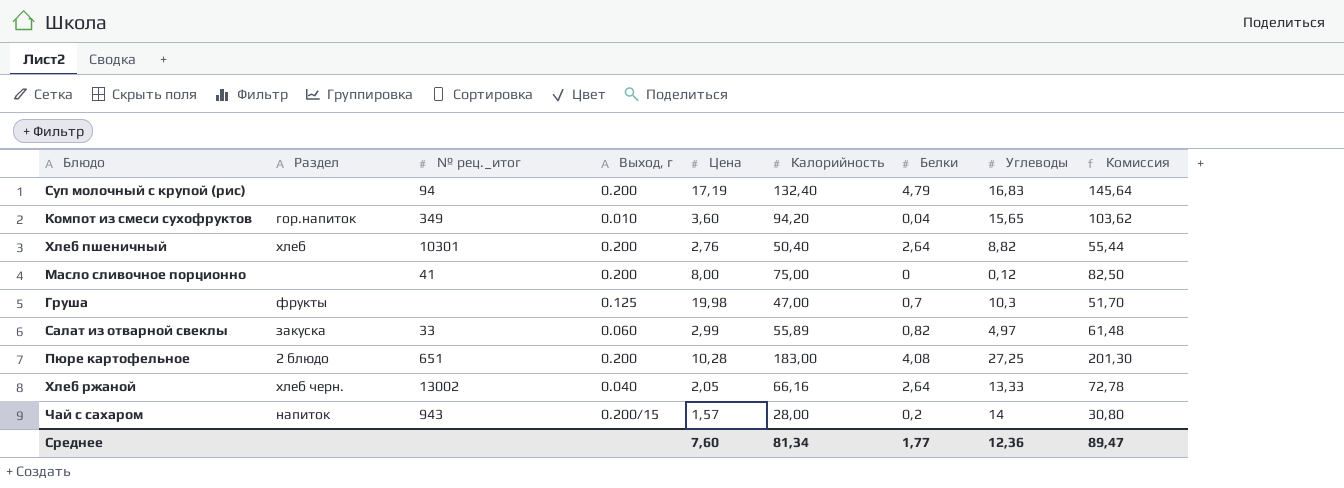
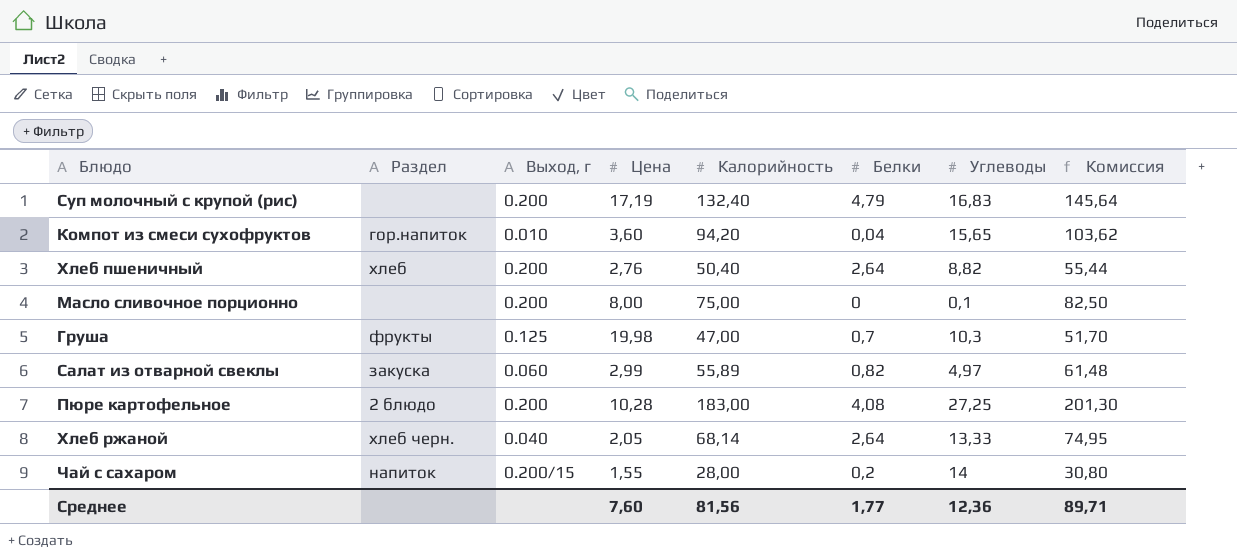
column № рец._итог | position: 3 -> none
Масло сливочное порционно | Углеводы: 0,12 -> 0,1
Хлеб ржаной | Калорийность: 66,16 -> 68,14
Хлеб ржаной | Комиссия: 72,78 -> 74,95
Чай с сахаром | Цена: 1,57 -> 1,55
Среднее | Калорийность: 81,34 -> 81,56
Среднее | Комиссия: 89,47 -> 89,71

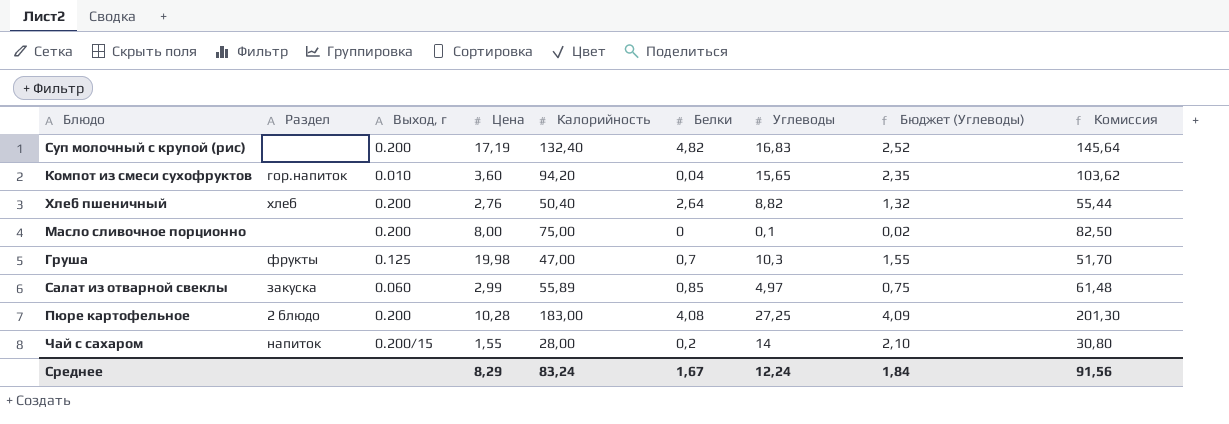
column Бюджет (Углеводы) | formula: none -> [Углеводы] * 0,15
row Хлеб ржаной: хлеб черн. | 0.040 | 2,05 | 68,14 | 2,64 | 13,33 | 74,95 -> none
Суп молочный с крупой (рис) | Белки: 4,79 -> 4,82
Салат из отварной свеклы | Белки: 0,82 -> 0,85
Среднее | Цена: 7,60 -> 8,29
Среднее | Калорийность: 81,56 -> 83,24
Среднее | Белки: 1,77 -> 1,67
Среднее | Углеводы: 12,36 -> 12,24
Среднее | Комиссия: 89,71 -> 91,56

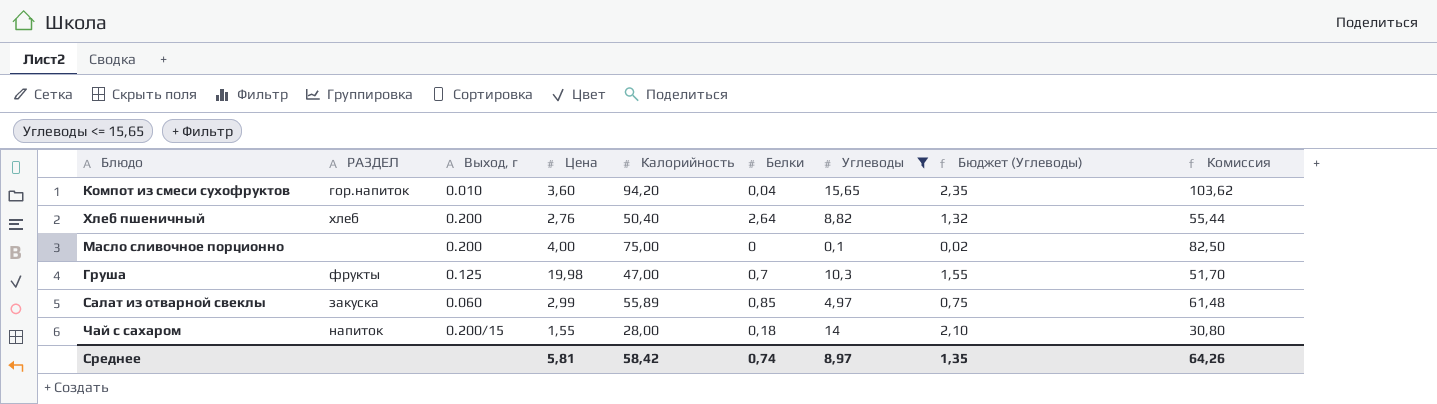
filter: none -> Углеводы <= 15,65
column name: Раздел -> РАЗДЕЛ
Масло сливочное порционно | Цена: 8,00 -> 4,00
Чай с сахаром | Белки: 0,2 -> 0,18
Среднее | Цена: 8,29 -> 5,81
Среднее | Калорийность: 83,24 -> 58,42
Среднее | Белки: 1,67 -> 0,74
Среднее | Углеводы: 12,24 -> 8,97
Среднее | Бюджет (Углеводы): 1,84 -> 1,35
Среднее | Комиссия: 91,56 -> 64,26

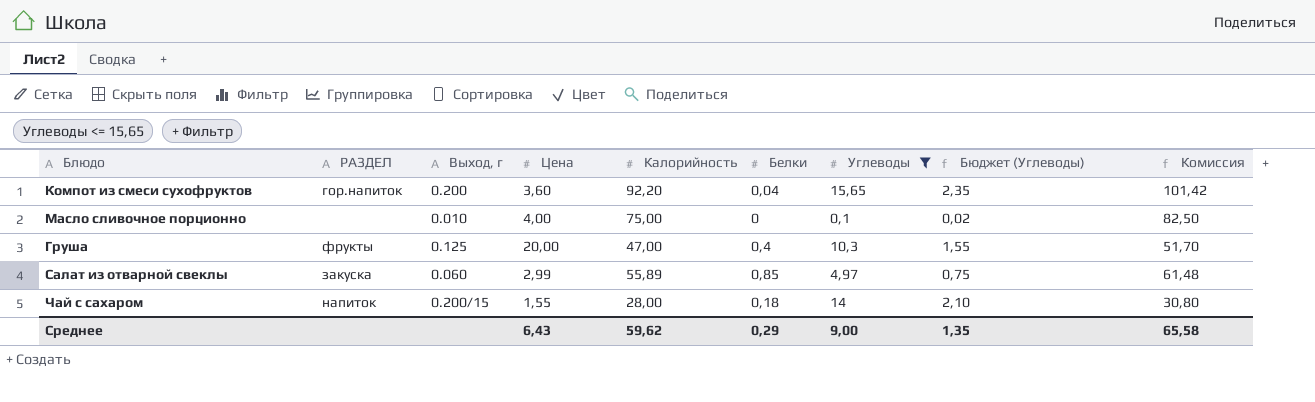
row Хлеб пшеничный: хлеб | 0.200 | 2,76 | 50,40 | 2,64 | 8,82 | 1,32 | 55,44 -> none
Компот из смеси сухофруктов | Выход, г: 0.010 -> 0.200
Компот из смеси сухофруктов | Калорийность: 94,20 -> 92,20
Компот из смеси сухофруктов | Комиссия: 103,62 -> 101,42
Масло сливочное порционно | Выход, г: 0.200 -> 0.010
Груша | Цена: 19,98 -> 20,00
Груша | Белки: 0,7 -> 0,4
Среднее | Цена: 5,81 -> 6,43
Среднее | Калорийность: 58,42 -> 59,62
Среднее | Белки: 0,74 -> 0,29
Среднее | Углеводы: 8,97 -> 9,00
Среднее | Комиссия: 64,26 -> 65,58

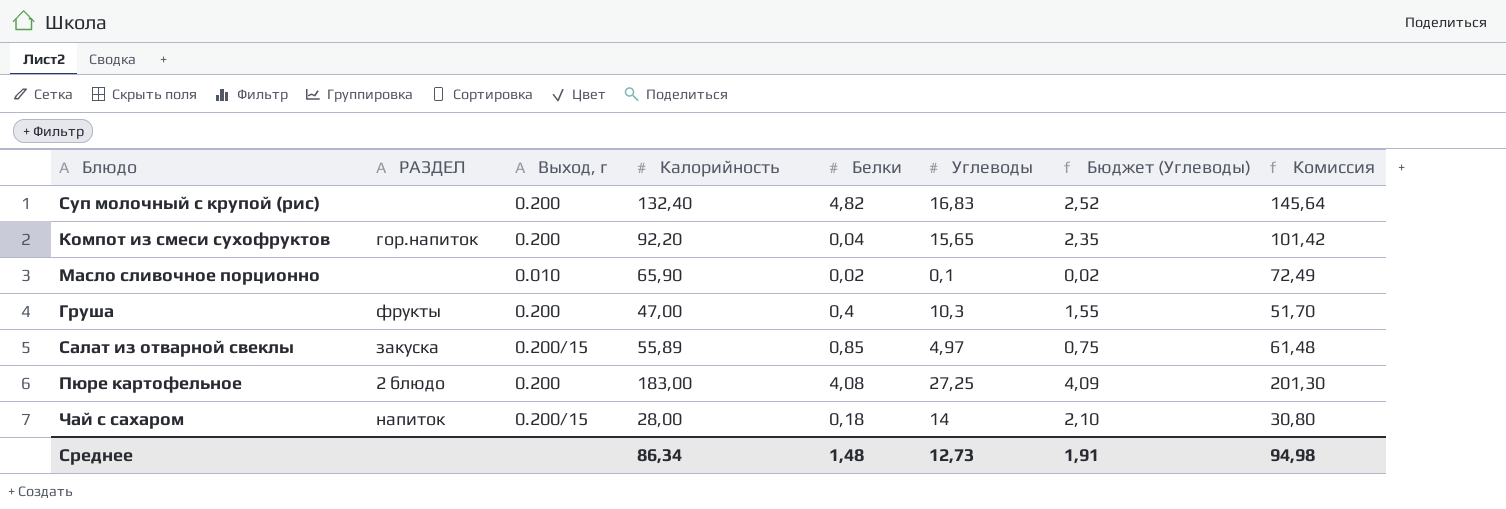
filter: Углеводы <= 15,65 -> none
column Цена | position: 4 -> none
Масло сливочное порционно | Калорийность: 75,00 -> 65,90
Масло сливочное порционно | Белки: 0 -> 0,02
Масло сливочное порционно | Комиссия: 82,50 -> 72,49
Груша | Выход, г: 0.125 -> 0.200
Салат из отварной свеклы | Выход, г: 0.060 -> 0.200/15
Среднее | Калорийность: 59,62 -> 86,34
Среднее | Белки: 0,29 -> 1,48
Среднее | Углеводы: 9,00 -> 12,73
Среднее | Бюджет (Углеводы): 1,35 -> 1,91
Среднее | Комиссия: 65,58 -> 94,98

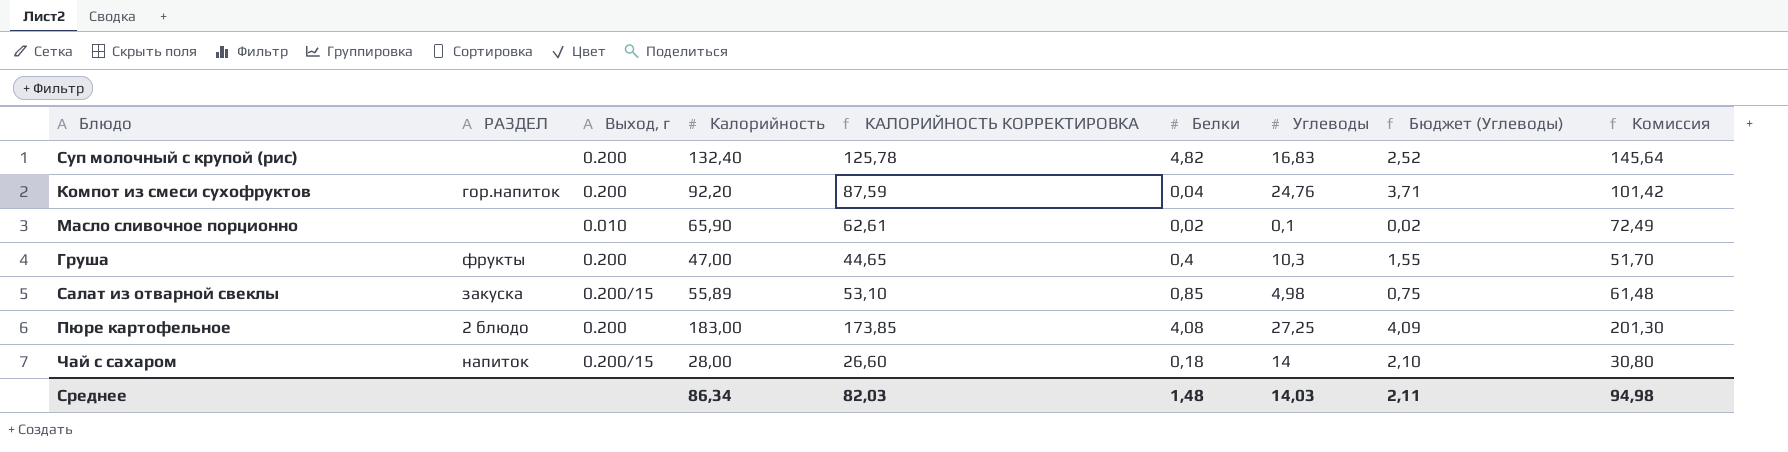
column КАЛОРИЙНОСТЬ КОРРЕКТИРОВКА | formula: none -> [Калорийность] * 0,95
Компот из смеси сухофруктов | Углеводы: 15,65 -> 24,76
Компот из смеси сухофруктов | Бюджет (Углеводы): 2,35 -> 3,71
Салат из отварной свеклы | Углеводы: 4,97 -> 4,98
Среднее | Углеводы: 12,73 -> 14,03
Среднее | Бюджет (Углеводы): 1,91 -> 2,11

